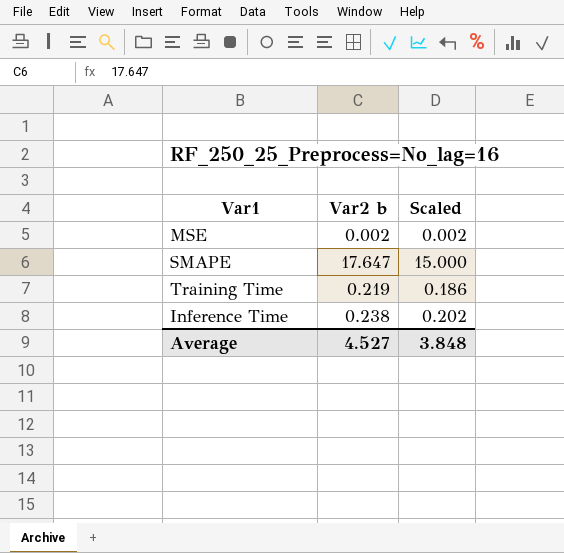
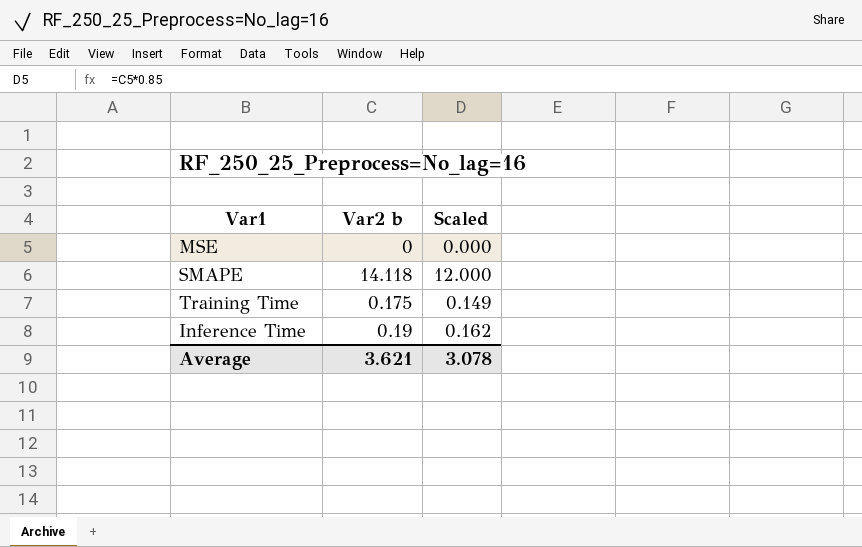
MSE | Var2 b: 0.002 -> 0
MSE | Scaled: 0.002 -> 0.000
SMAPE | Var2 b: 17.647 -> 14.118
SMAPE | Scaled: 15.000 -> 12.000
Training Time | Var2 b: 0.219 -> 0.175
Training Time | Scaled: 0.186 -> 0.149
Inference Time | Var2 b: 0.238 -> 0.19
Inference Time | Scaled: 0.202 -> 0.162
Average | Var2 b: 4.527 -> 3.621
Average | Scaled: 3.848 -> 3.078

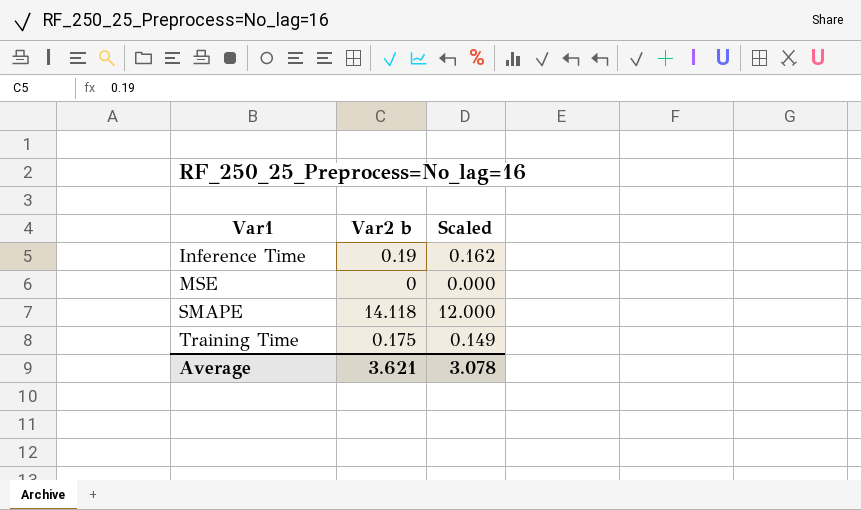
row order: none -> Var1 ascending

